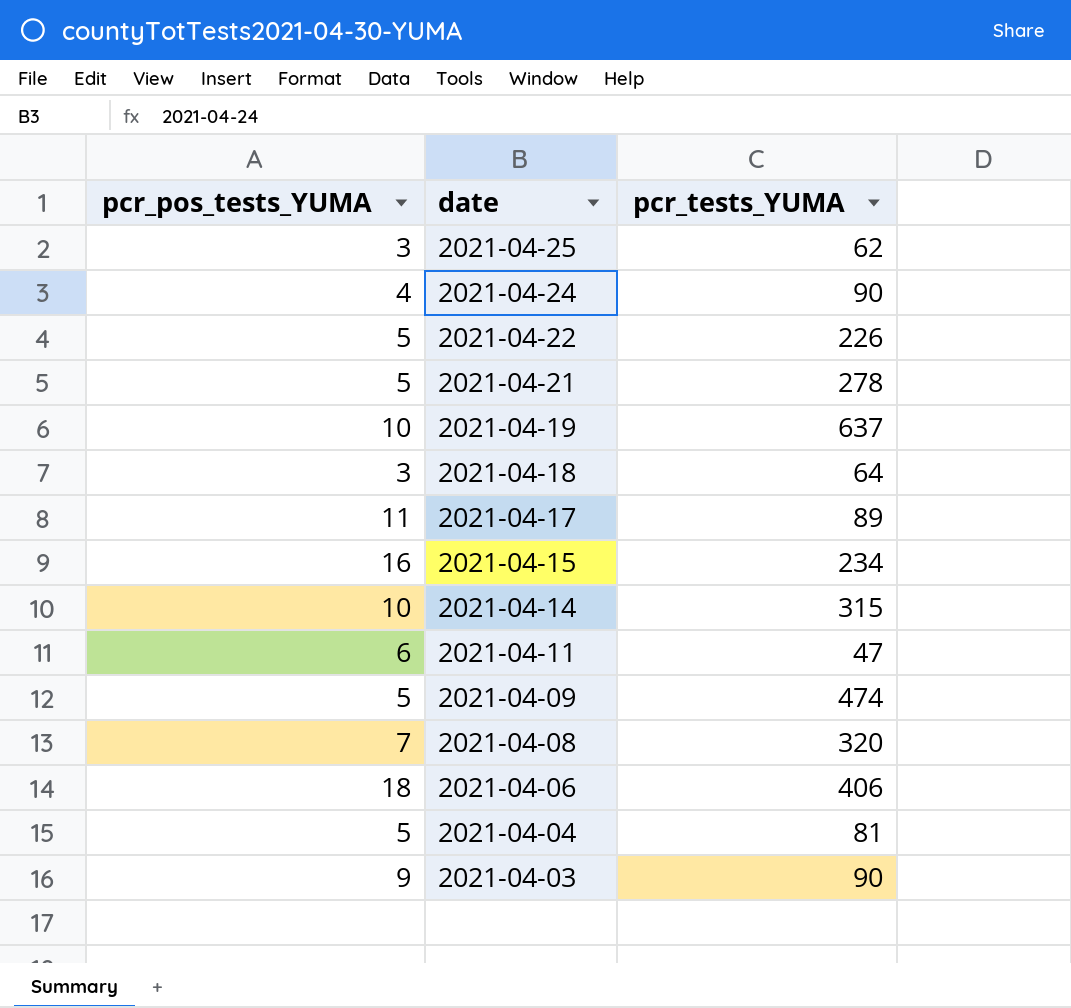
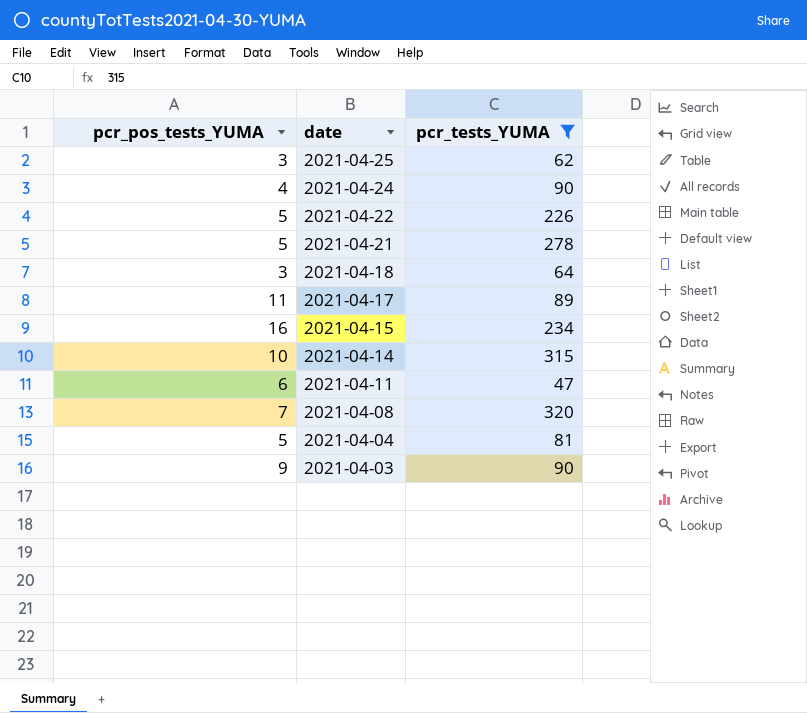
filter: none -> pcr_tests_YUMA <= 320

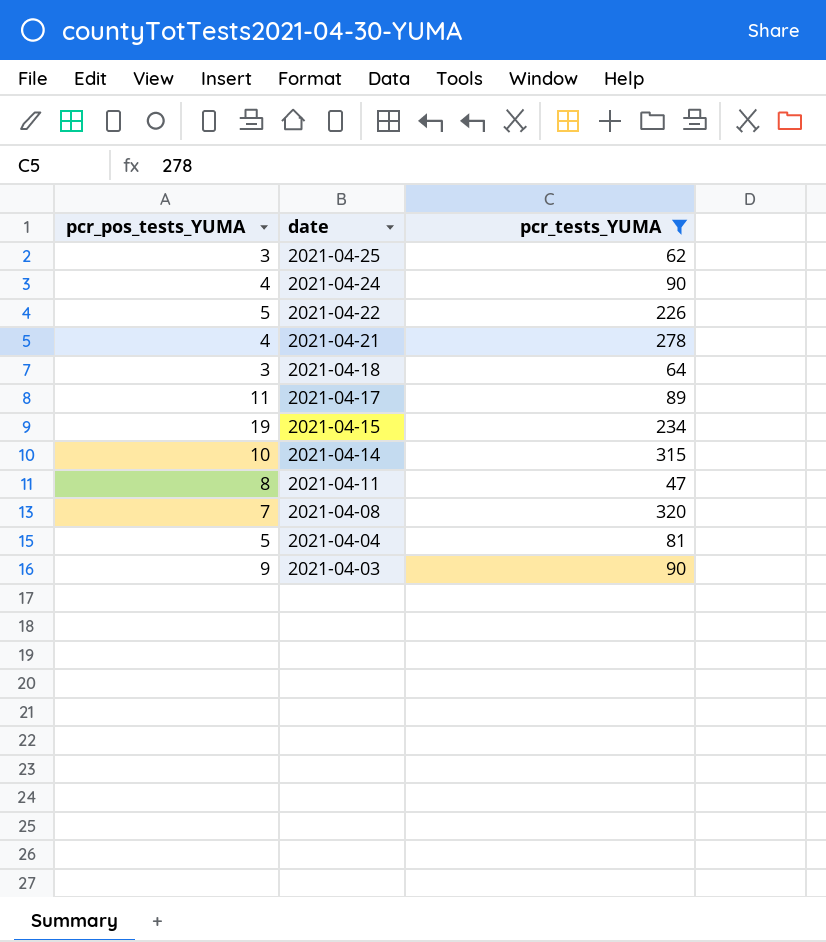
2021-04-21 | pcr_pos_tests_YUMA: 5 -> 4
2021-04-15 | pcr_pos_tests_YUMA: 16 -> 19
2021-04-11 | pcr_pos_tests_YUMA: 6 -> 8

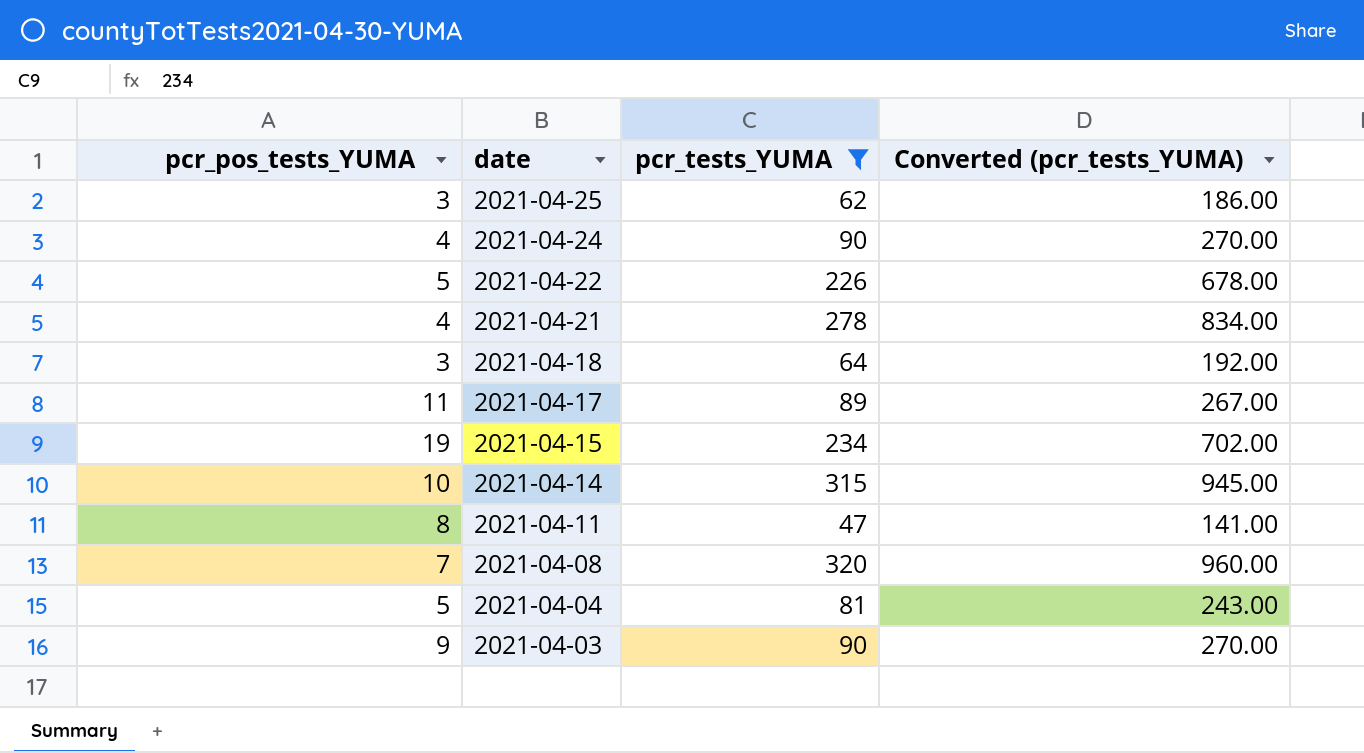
column Converted (pcr_tests_YUMA) | formula: none -> [pcr_tests_YUMA] * 3

